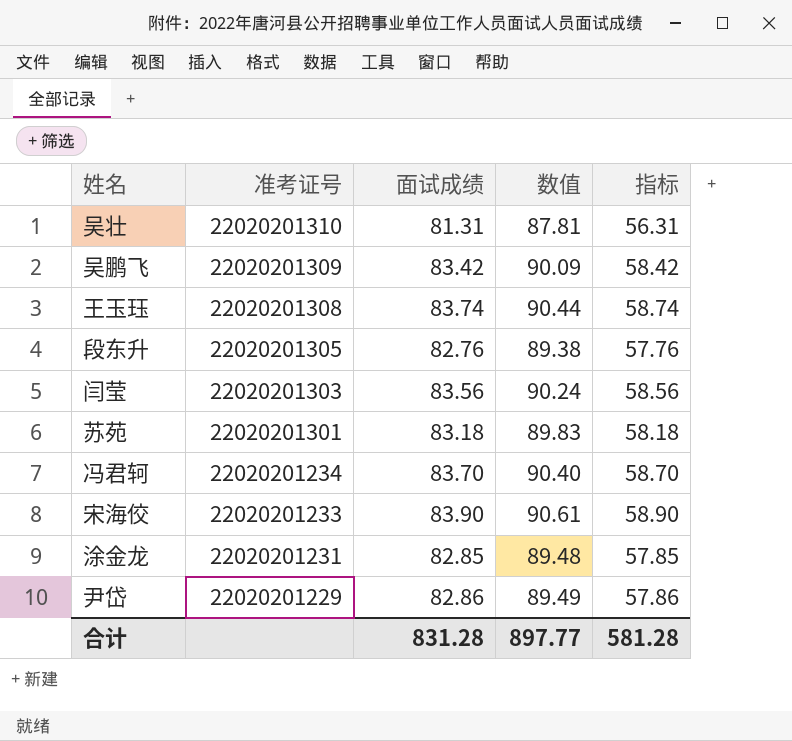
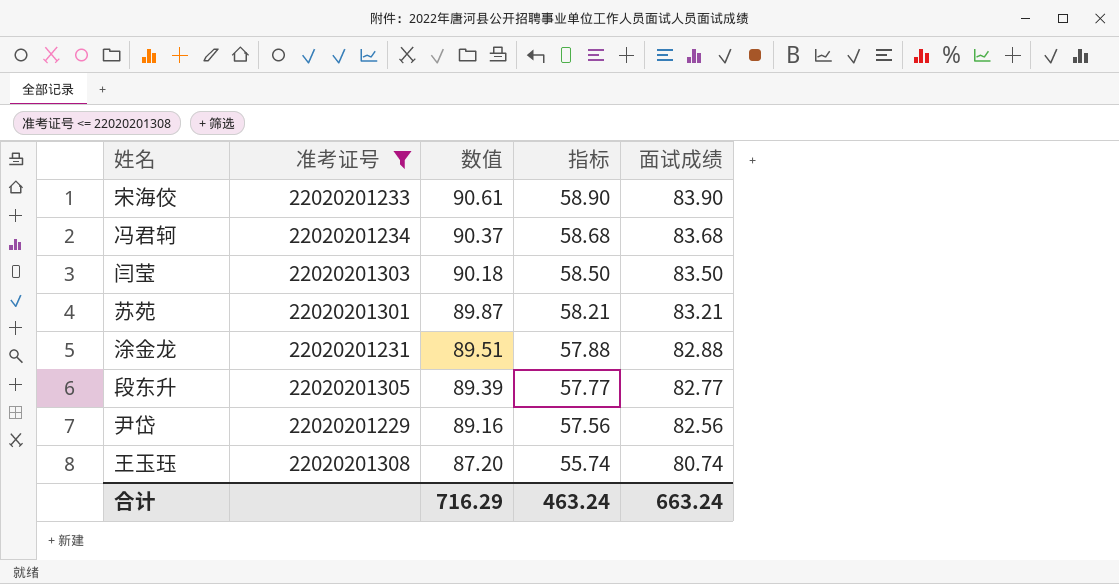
filter: none -> 准考证号 <= 22020201308
row order: 准考证号 descending -> 数值 descending
column 面试成绩 | position: 3 -> 5
冯君轲 | 数值: 90.40 -> 90.37
冯君轲 | 指标: 58.70 -> 58.68
冯君轲 | 面试成绩: 83.70 -> 83.68
闫莹 | 数值: 90.24 -> 90.18
闫莹 | 指标: 58.56 -> 58.50
闫莹 | 面试成绩: 83.56 -> 83.50
苏苑 | 数值: 89.83 -> 89.87
苏苑 | 指标: 58.18 -> 58.21
苏苑 | 面试成绩: 83.18 -> 83.21
涂金龙 | 数值: 89.48 -> 89.51
涂金龙 | 指标: 57.85 -> 57.88
涂金龙 | 面试成绩: 82.85 -> 82.88
段东升 | 数值: 89.38 -> 89.39
段东升 | 指标: 57.76 -> 57.77
段东升 | 面试成绩: 82.76 -> 82.77
尹岱 | 数值: 89.49 -> 89.16
尹岱 | 指标: 57.86 -> 57.56
尹岱 | 面试成绩: 82.86 -> 82.56
王玉珏 | 数值: 90.44 -> 87.20
王玉珏 | 指标: 58.74 -> 55.74
王玉珏 | 面试成绩: 83.74 -> 80.74
合计 | 数值: 897.77 -> 716.29
合计 | 指标: 581.28 -> 463.24
合计 | 面试成绩: 831.28 -> 663.24

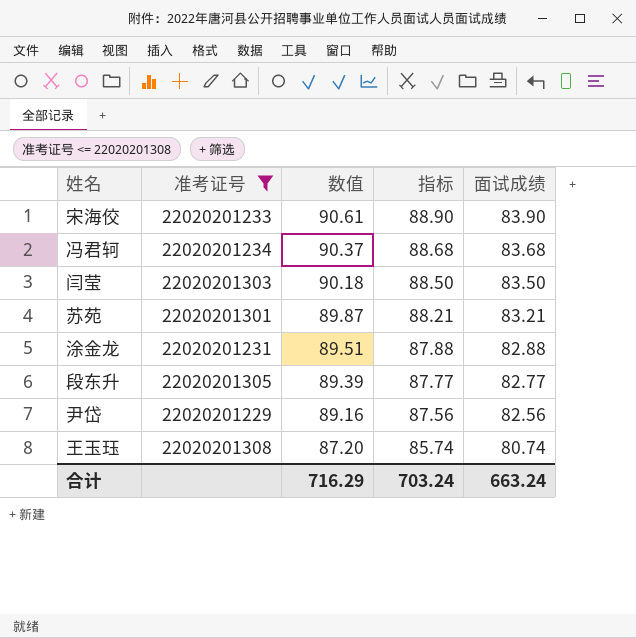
column 指标 | formula: [面试成绩] - 25 -> [面试成绩] + 5
合计 | 指标: 463.24 -> 703.24

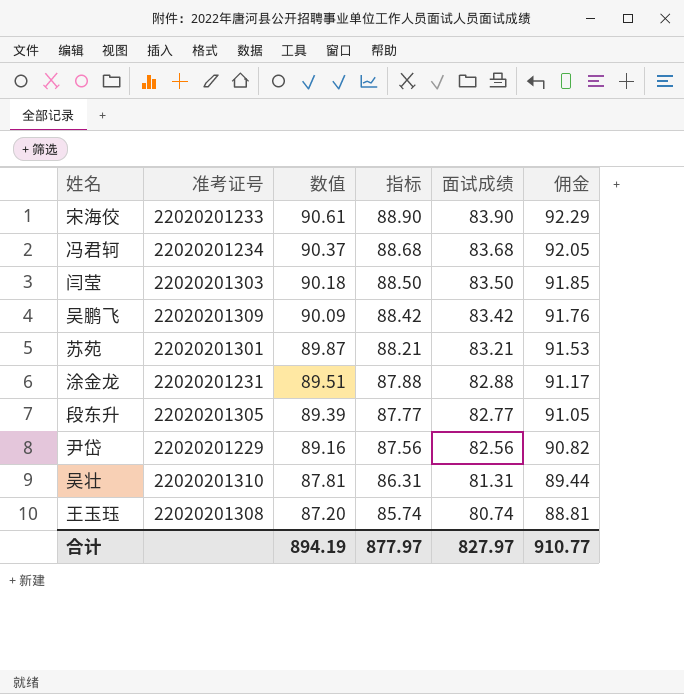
filter: 准考证号 <= 22020201308 -> none
column 佣金 | formula: none -> [面试成绩] * 1.1
合计 | 数值: 716.29 -> 894.19
合计 | 指标: 703.24 -> 877.97
合计 | 面试成绩: 663.24 -> 827.97

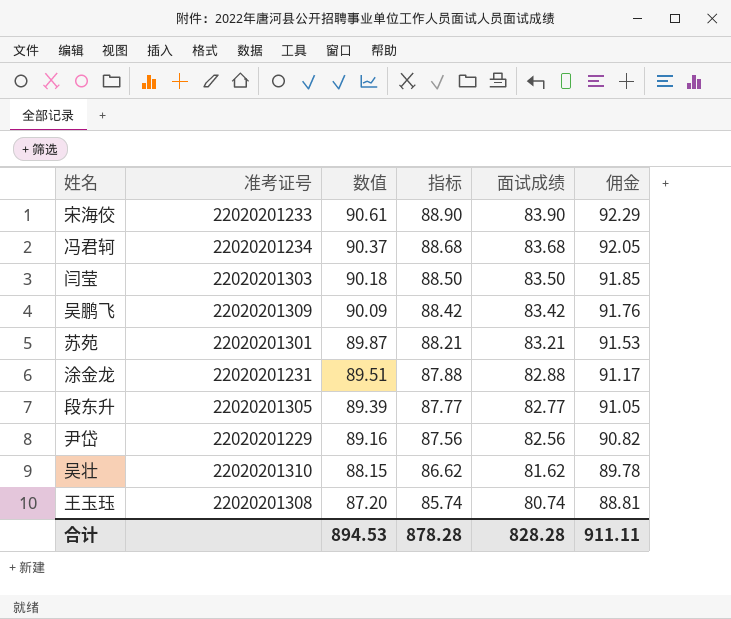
吴壮 | 数值: 87.81 -> 88.15
吴壮 | 指标: 86.31 -> 86.62
吴壮 | 面试成绩: 81.31 -> 81.62
吴壮 | 佣金: 89.44 -> 89.78
合计 | 数值: 894.19 -> 894.53
合计 | 指标: 877.97 -> 878.28
合计 | 面试成绩: 827.97 -> 828.28
合计 | 佣金: 910.77 -> 911.11

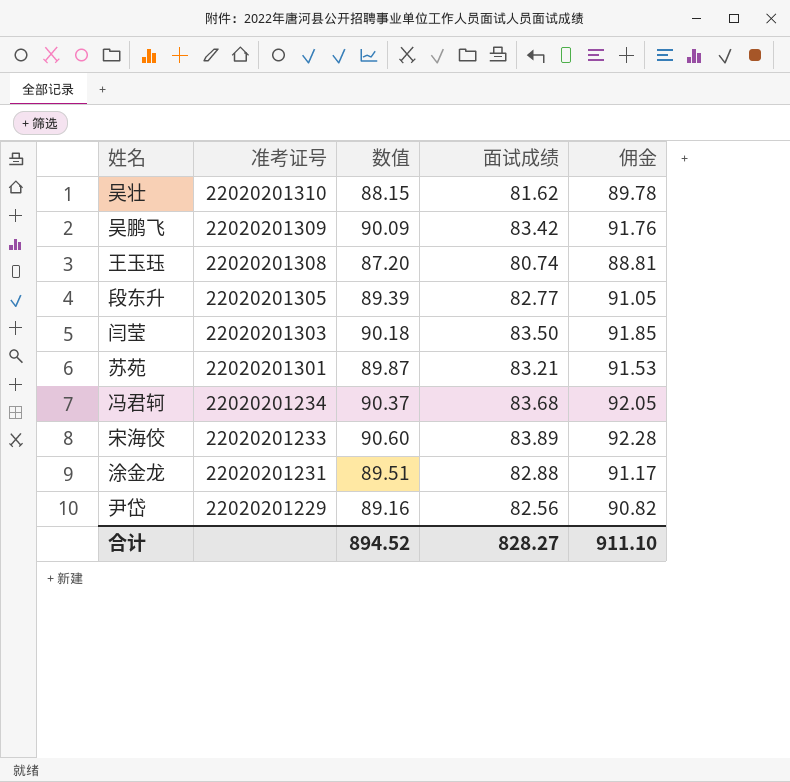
row order: 数值 descending -> 准考证号 descending
column 指标 | formula: [面试成绩] + 5 -> none
宋海佼 | 数值: 90.61 -> 90.60
宋海佼 | 面试成绩: 83.90 -> 83.89
宋海佼 | 佣金: 92.29 -> 92.28
合计 | 数值: 894.53 -> 894.52
合计 | 面试成绩: 828.28 -> 828.27
合计 | 佣金: 911.11 -> 911.10

